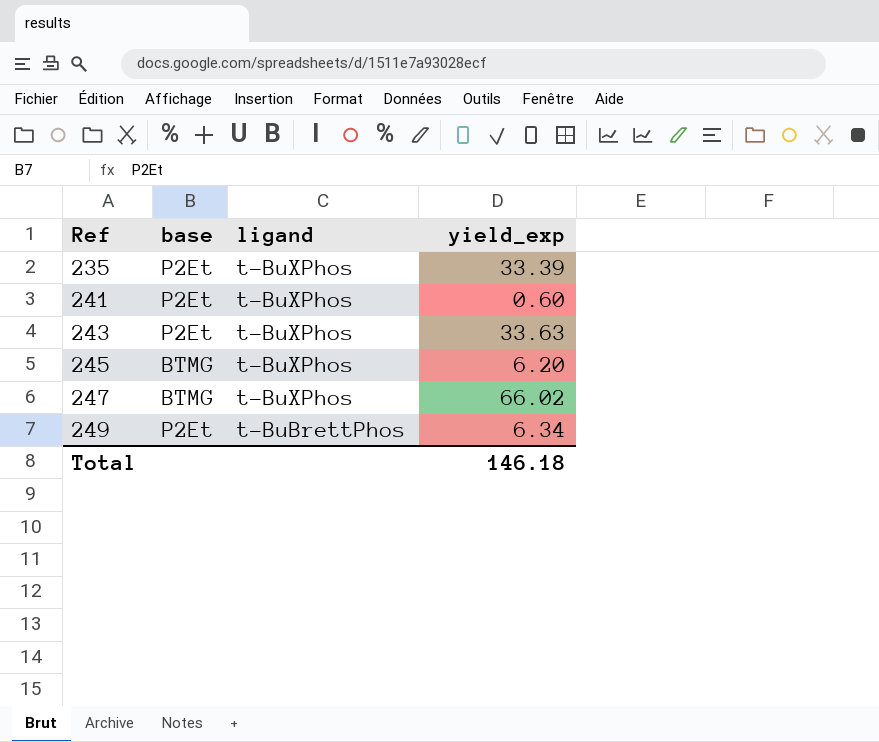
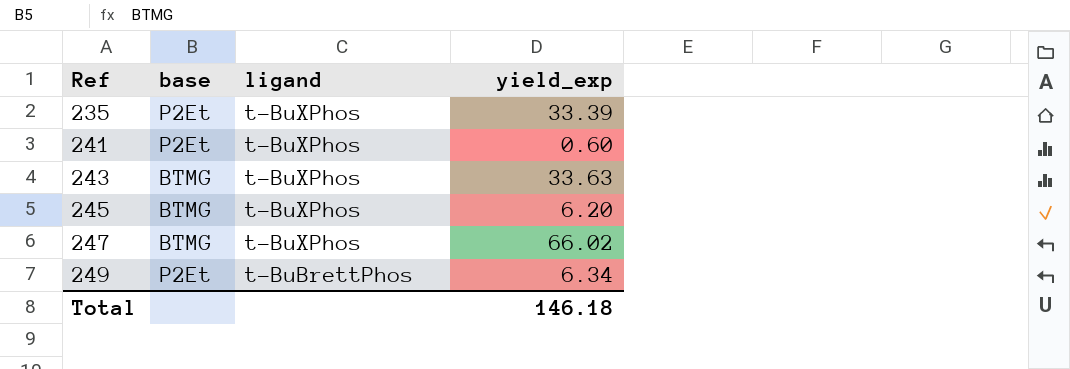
243 | base: P2Et -> BTMG

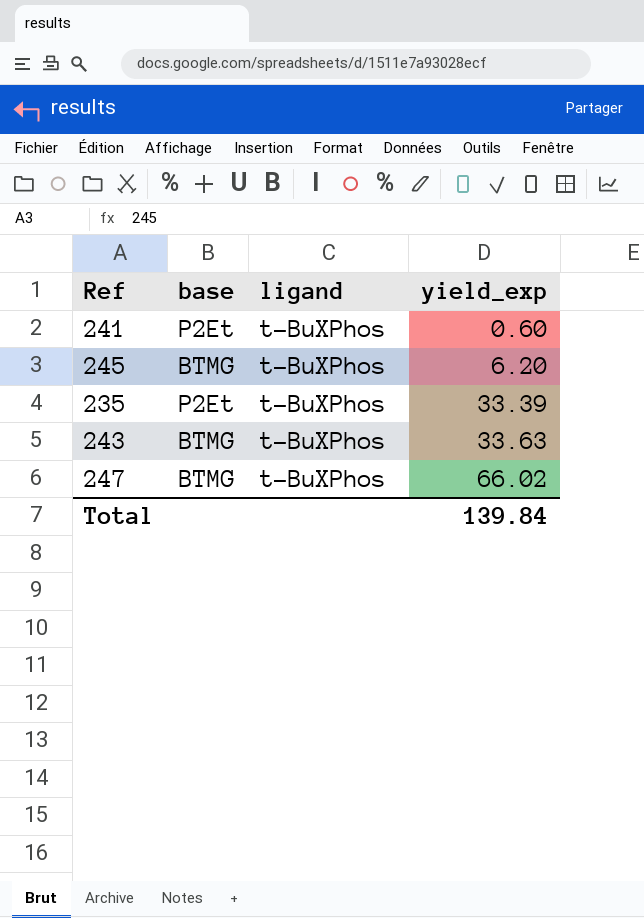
row order: Ref ascending -> yield_exp ascending
row 249: P2Et | t-BuBrettPhos | 6.34 -> none
Total | yield_exp: 146.18 -> 139.84

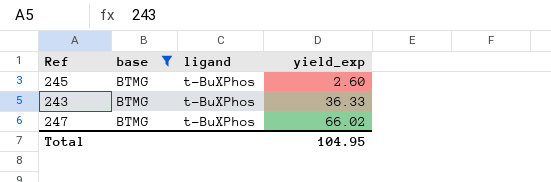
filter: none -> base = BTMG
245 | yield_exp: 6.20 -> 2.60
243 | yield_exp: 33.63 -> 36.33
Total | yield_exp: 139.84 -> 104.95

